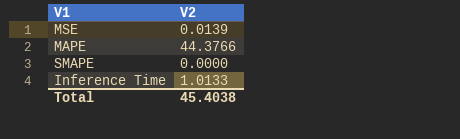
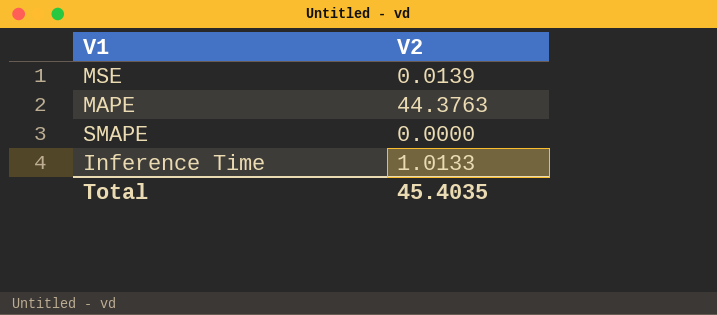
MAPE | V2: 44.3766 -> 44.3763
Total | V2: 45.4038 -> 45.4035

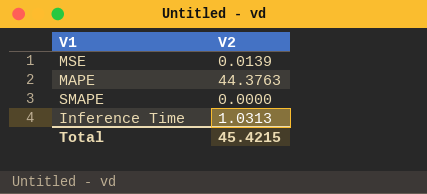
Inference Time | V2: 1.0133 -> 1.0313
Total | V2: 45.4035 -> 45.4215

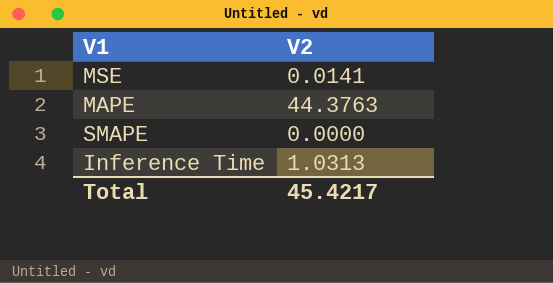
MSE | V2: 0.0139 -> 0.0141
Total | V2: 45.4215 -> 45.4217

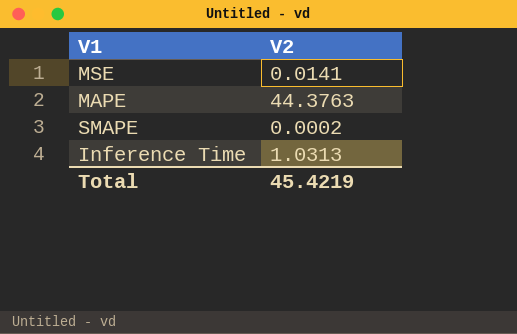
SMAPE | V2: 0.0000 -> 0.0002
Total | V2: 45.4217 -> 45.4219

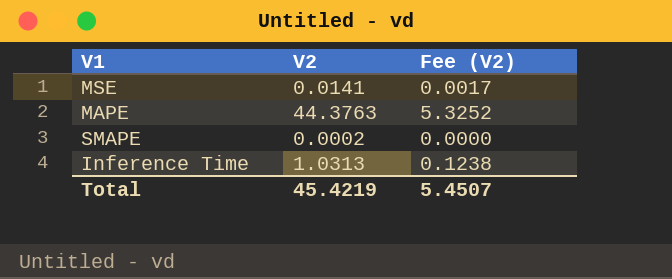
column Fee (V2) | formula: none -> [V2] * 0.12

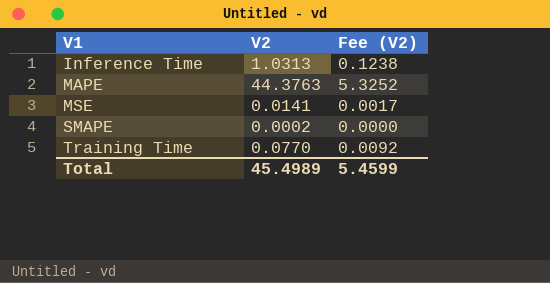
row order: none -> V1 ascending
row Training Time: none -> 0.0770 | 0.0092
Total | V2: 45.4219 -> 45.4989
Total | Fee (V2): 5.4507 -> 5.4599

